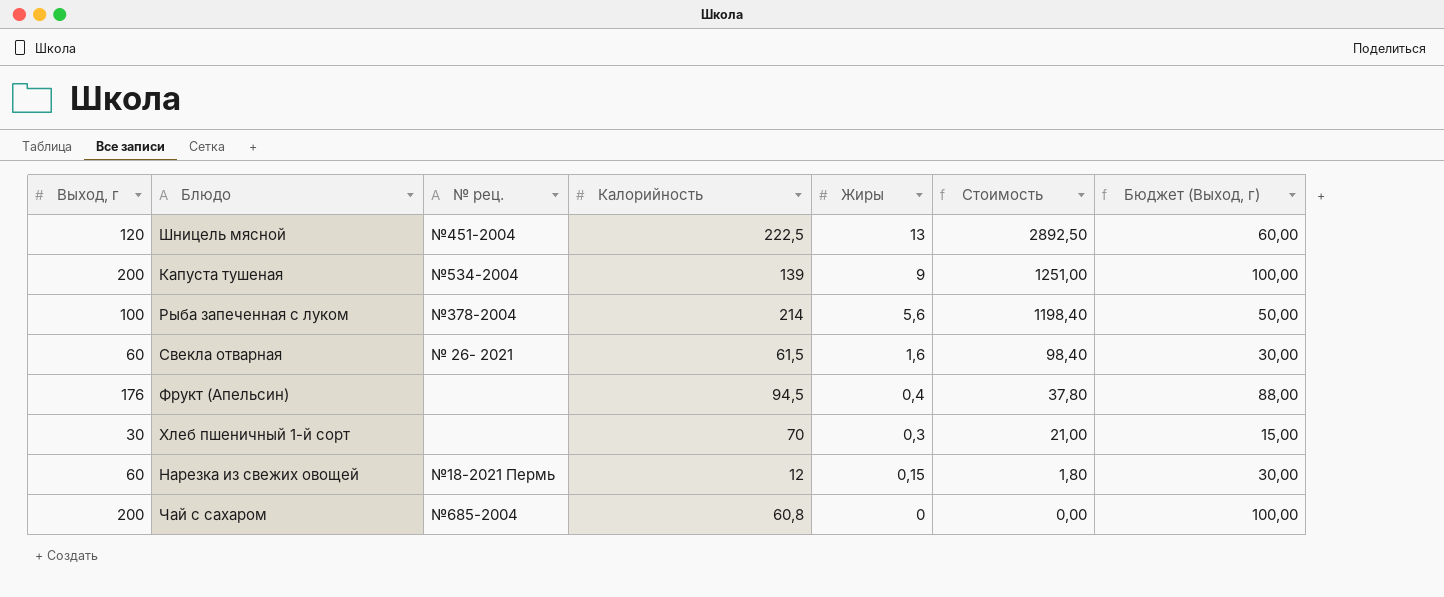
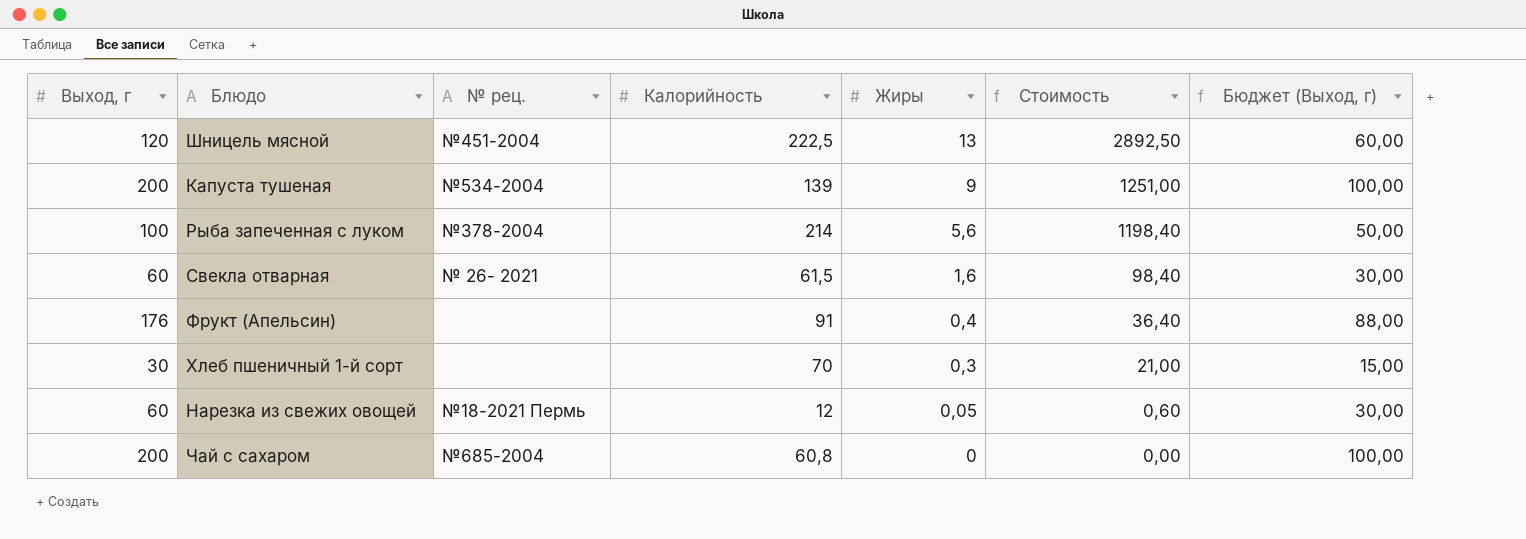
Фрукт (Апельсин) | Калорийность: 94,5 -> 91
Фрукт (Апельсин) | Стоимость: 37,80 -> 36,40
Нарезка из свежих овощей | Жиры: 0,15 -> 0,05
Нарезка из свежих овощей | Стоимость: 1,80 -> 0,60

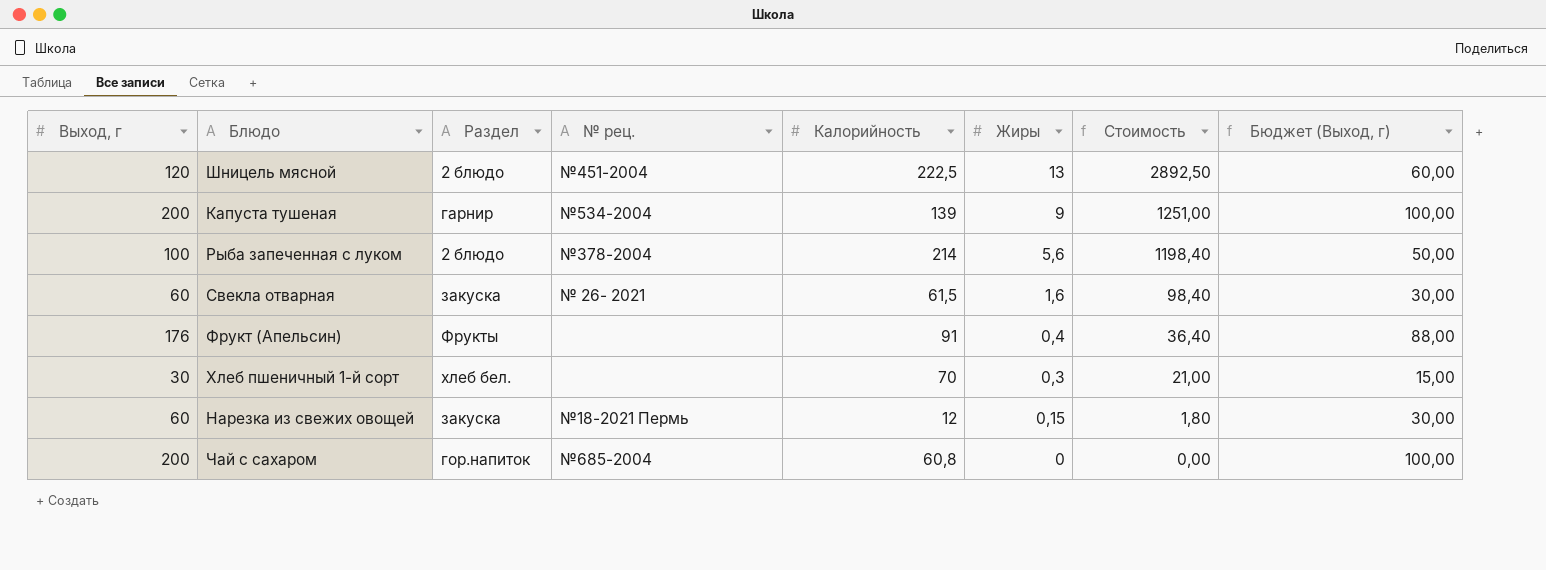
column Раздел | position: none -> 3
Нарезка из свежих овощей | Жиры: 0,05 -> 0,15
Нарезка из свежих овощей | Стоимость: 0,60 -> 1,80

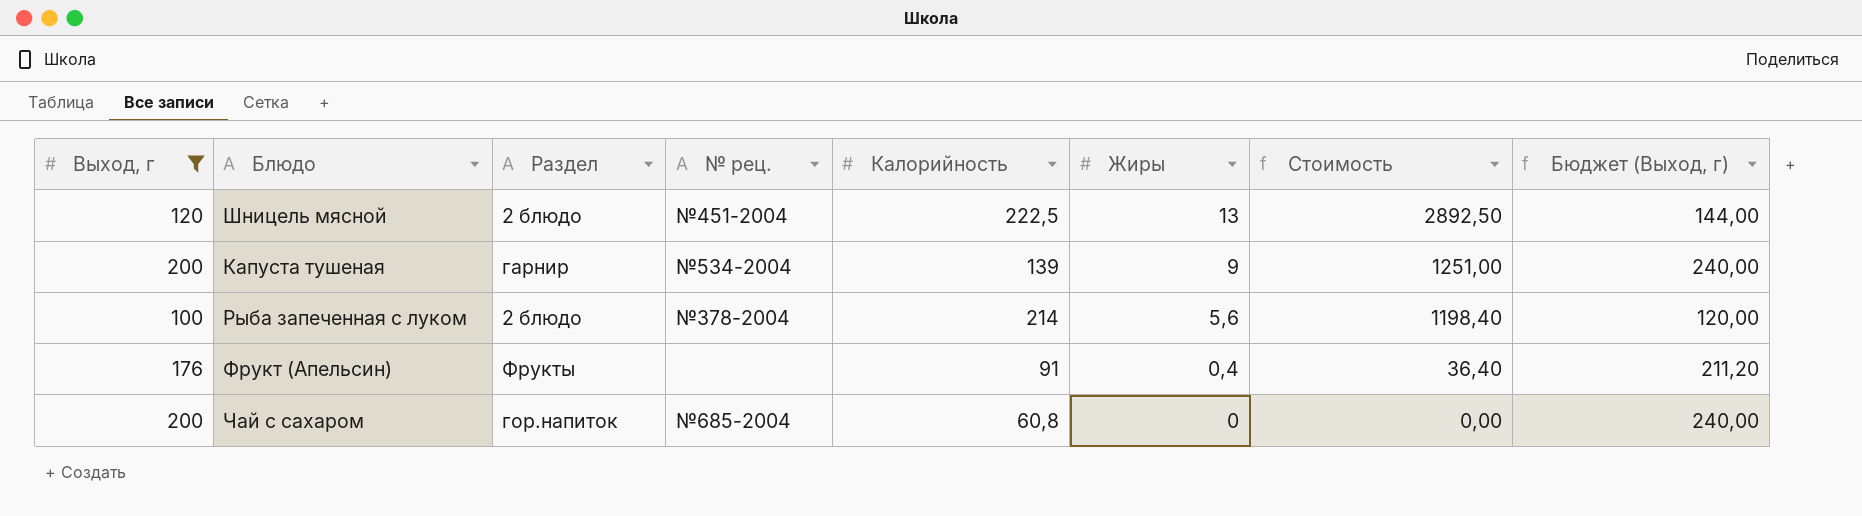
filter: none -> Выход, г >= 100
column Бюджет (Выход, г) | formula: [Выход, г] * 0,5 -> [Выход, г] * 1,2

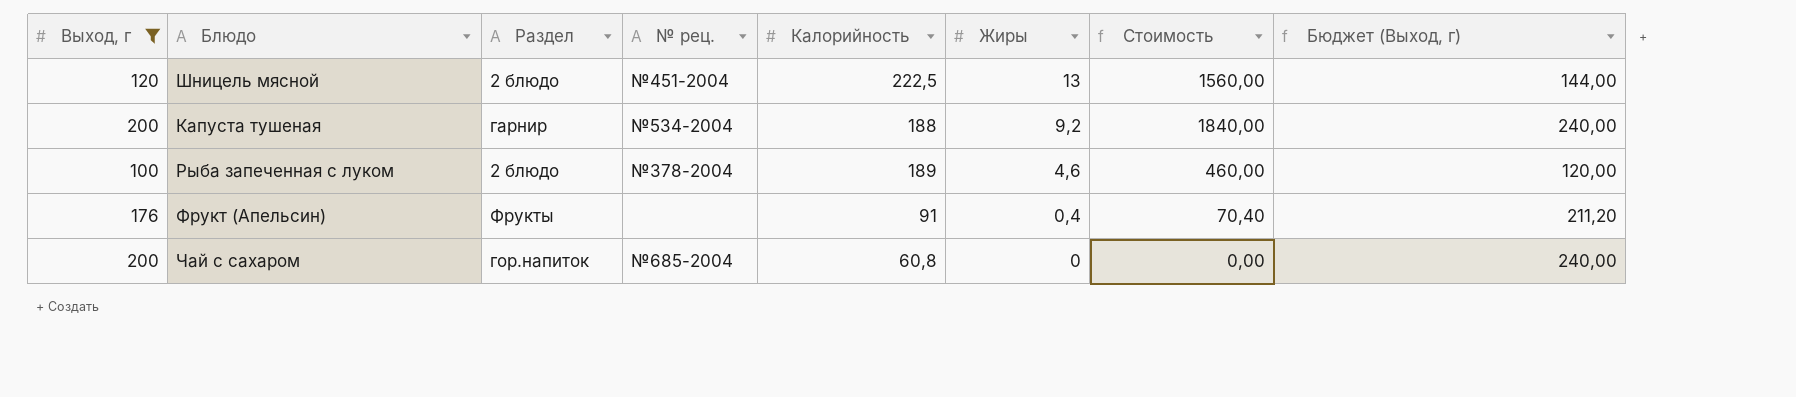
column Стоимость | formula: [Калорийность] * [Жиры] -> [Выход, г] * [Жиры]
Капуста тушеная | Калорийность: 139 -> 188
Капуста тушеная | Жиры: 9 -> 9,2
Рыба запеченная с луком | Калорийность: 214 -> 189
Рыба запеченная с луком | Жиры: 5,6 -> 4,6

